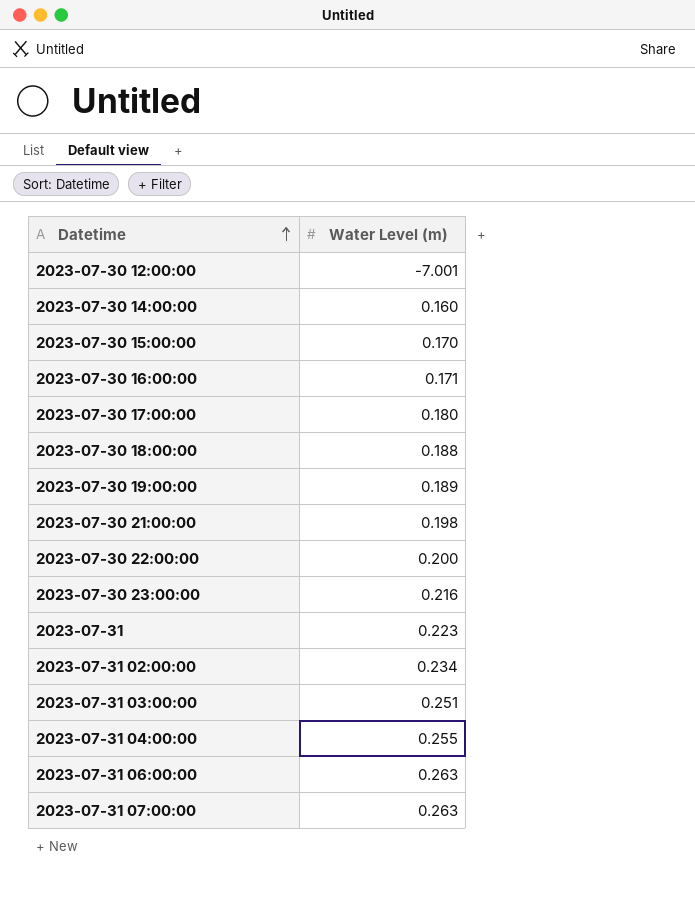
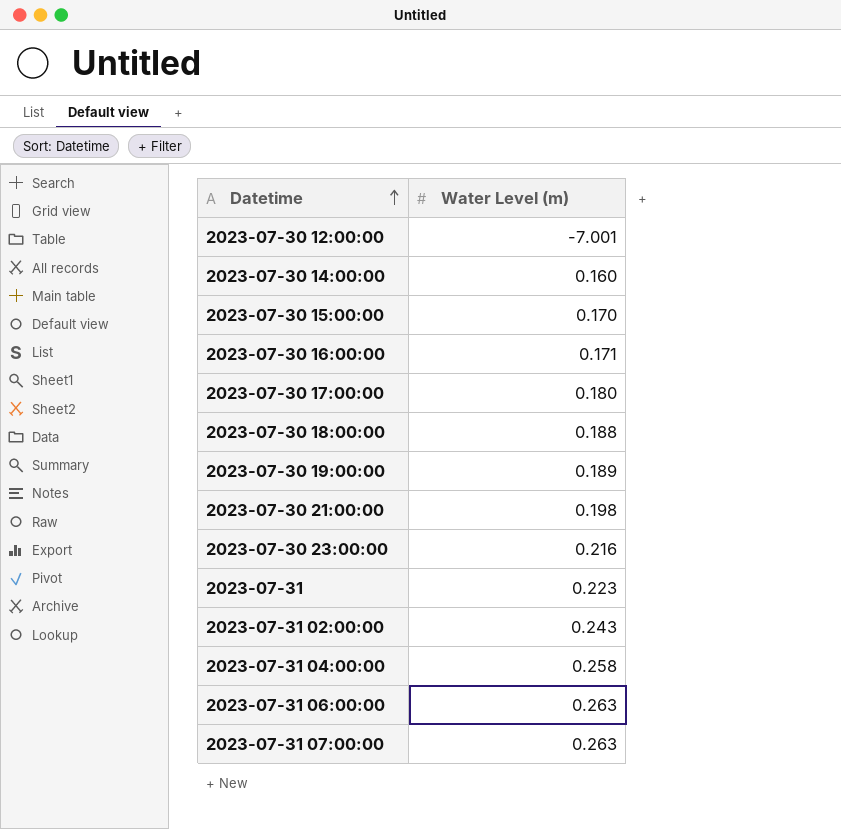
row 2023-07-30 22:00:00: 0.200 -> none
row 2023-07-31 03:00:00: 0.251 -> none
2023-07-31 02:00:00 | Water Level (m): 0.234 -> 0.243
2023-07-31 04:00:00 | Water Level (m): 0.255 -> 0.258

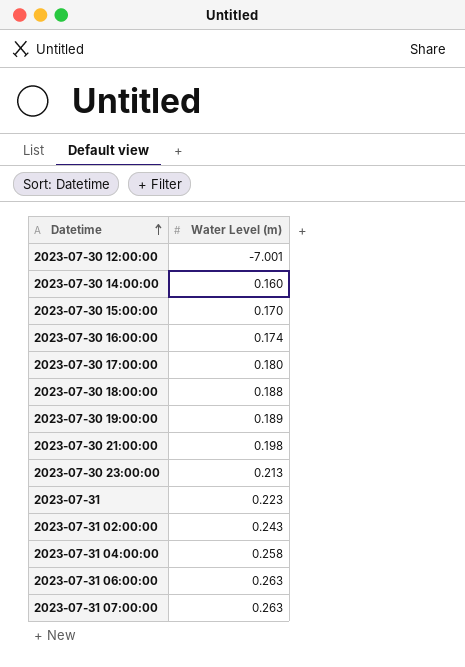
2023-07-30 16:00:00 | Water Level (m): 0.171 -> 0.174
2023-07-30 23:00:00 | Water Level (m): 0.216 -> 0.213

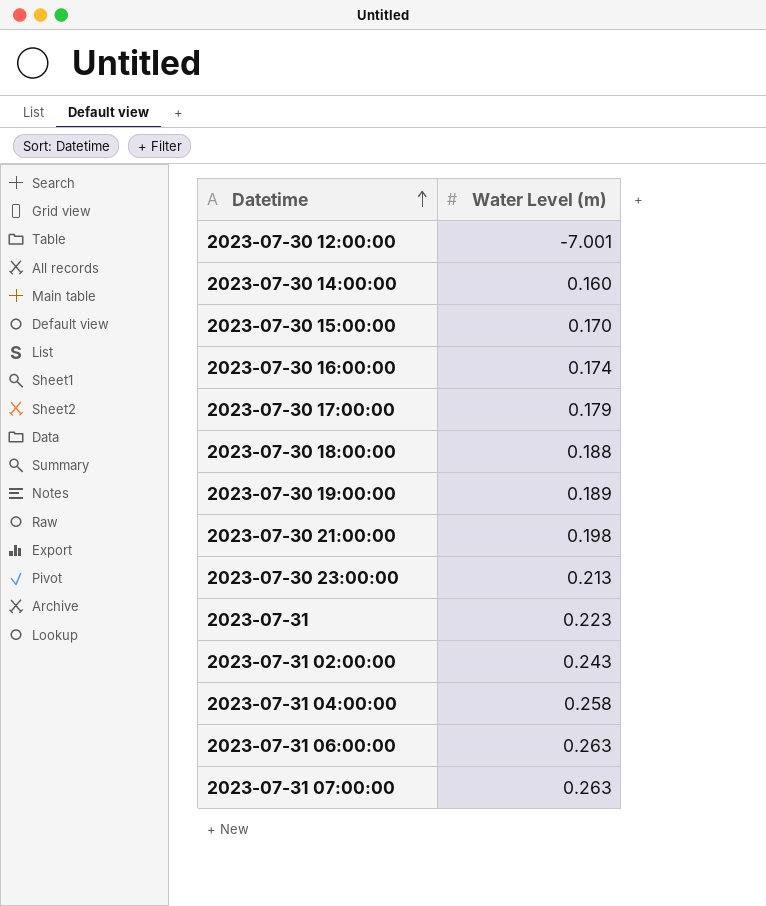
2023-07-30 17:00:00 | Water Level (m): 0.180 -> 0.179

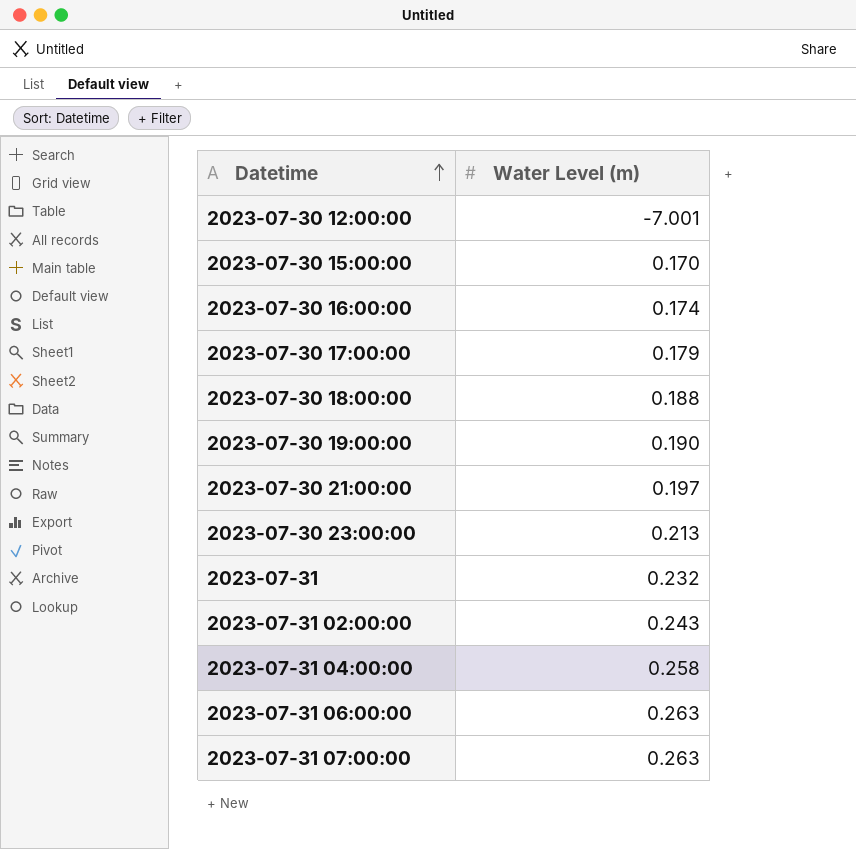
row 2023-07-30 14:00:00: 0.160 -> none
2023-07-30 19:00:00 | Water Level (m): 0.189 -> 0.190
2023-07-30 21:00:00 | Water Level (m): 0.198 -> 0.197
2023-07-31 | Water Level (m): 0.223 -> 0.232

